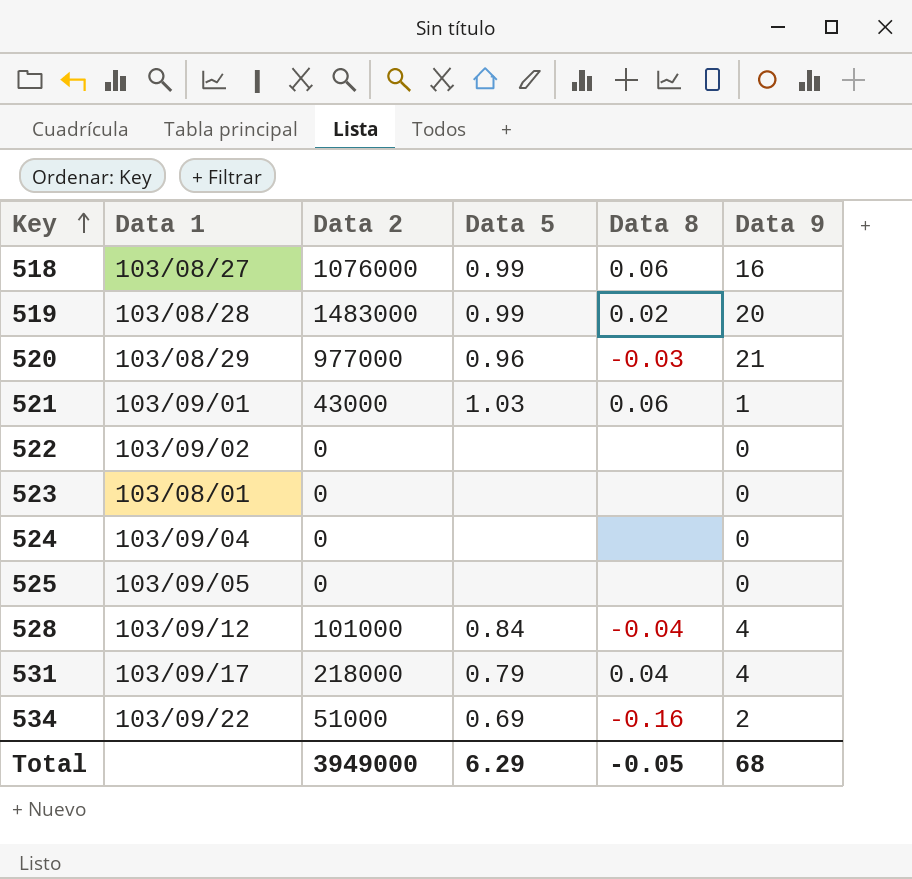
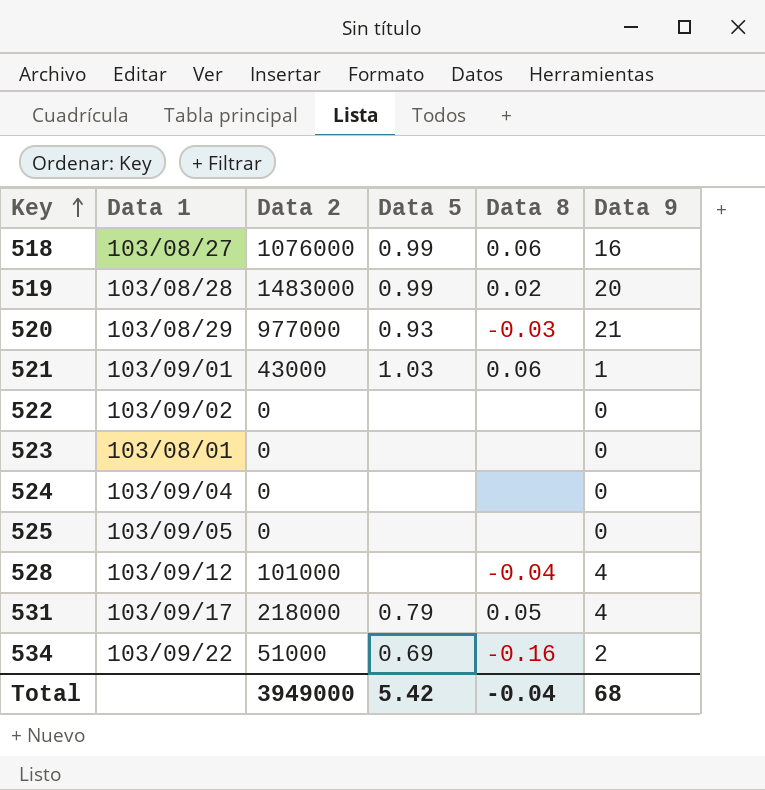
520 | Data 5: 0.96 -> 0.93
528 | Data 5: 0.84 -> none
531 | Data 8: 0.04 -> 0.05
Total | Data 5: 6.29 -> 5.42
Total | Data 8: -0.05 -> -0.04

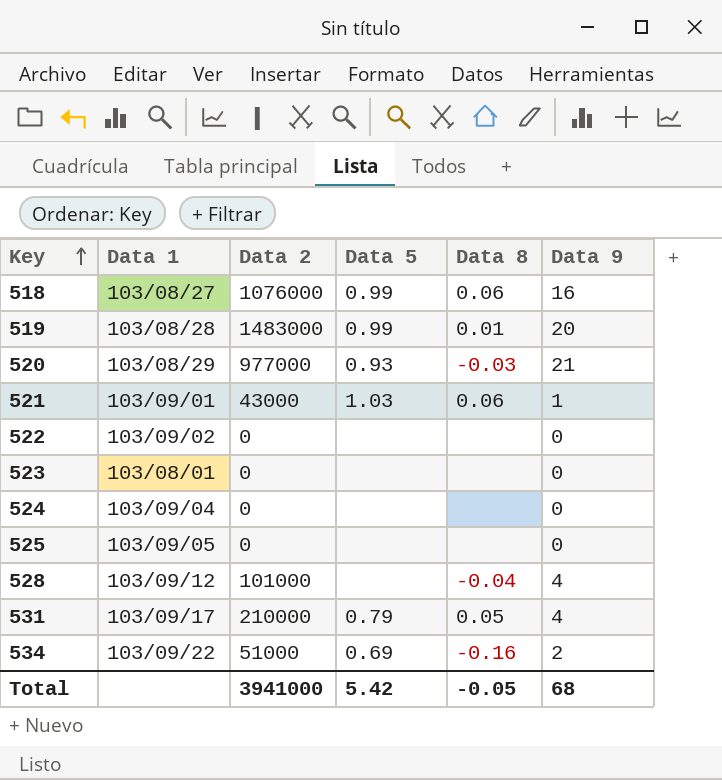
519 | Data 8: 0.02 -> 0.01
531 | Data 2: 218000 -> 210000
Total | Data 2: 3949000 -> 3941000
Total | Data 8: -0.04 -> -0.05

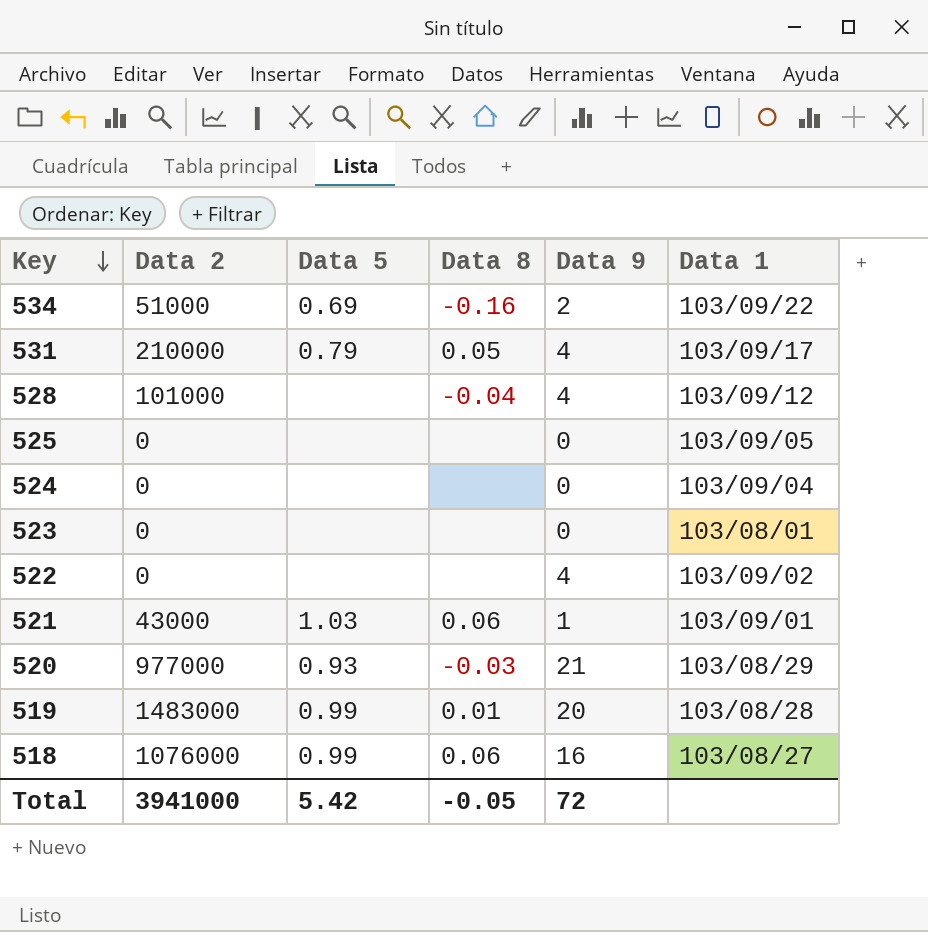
row order: Key ascending -> Key descending
column Data 1 | position: 2 -> 6
522 | Data 9: 0 -> 4
Total | Data 9: 68 -> 72

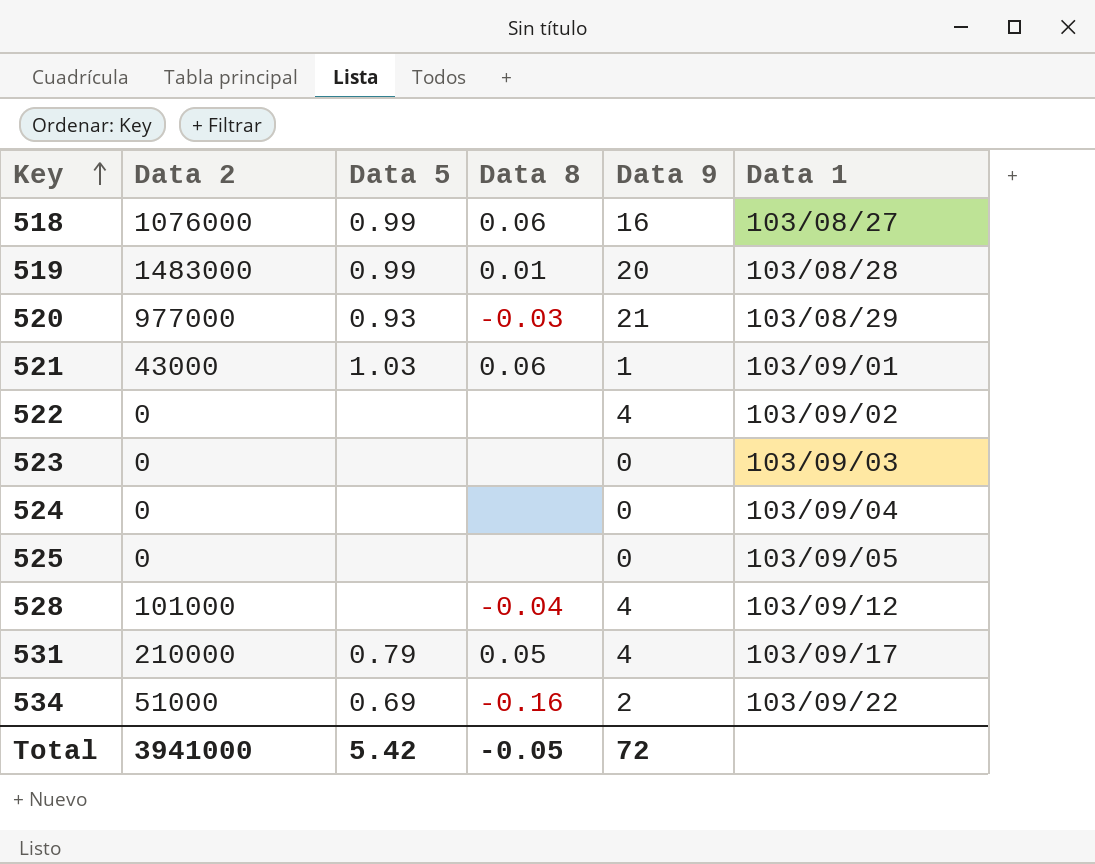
row order: Key descending -> Key ascending
523 | Data 1: 103/08/01 -> 103/09/03

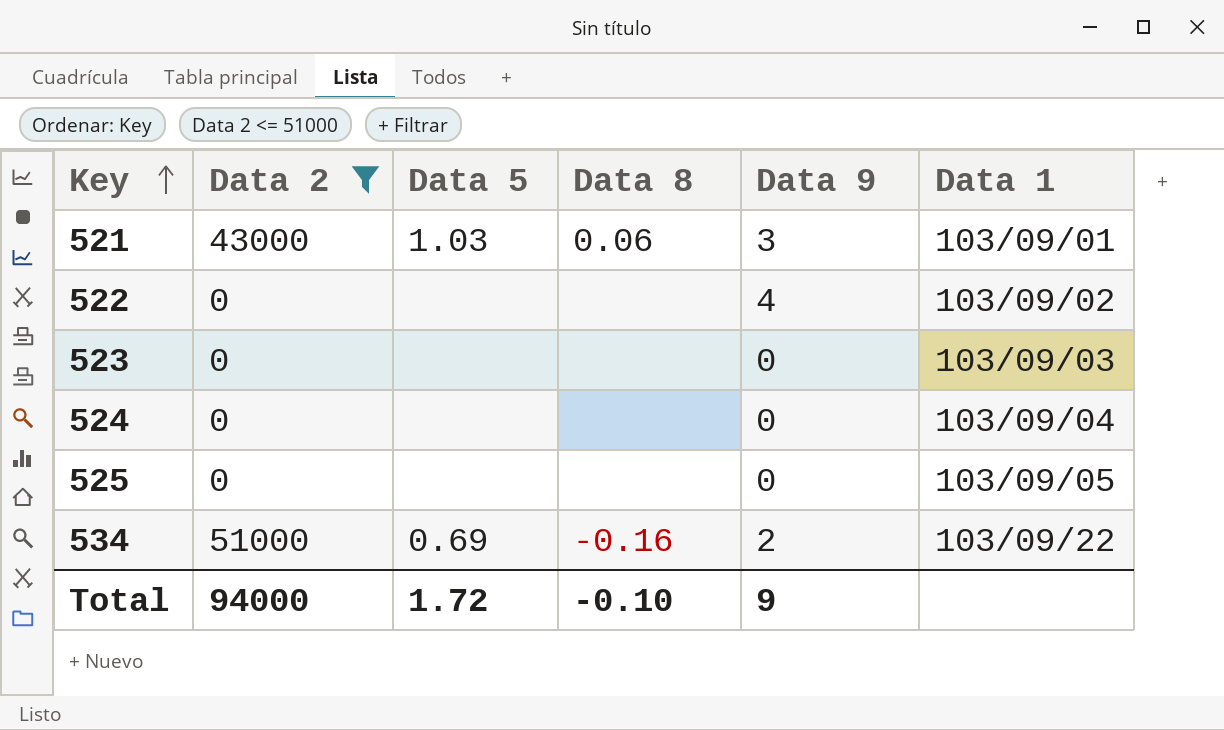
filter: none -> Data 2 <= 51000
521 | Data 9: 1 -> 3
Total | Data 2: 3941000 -> 94000
Total | Data 5: 5.42 -> 1.72
Total | Data 8: -0.05 -> -0.10
Total | Data 9: 72 -> 9

